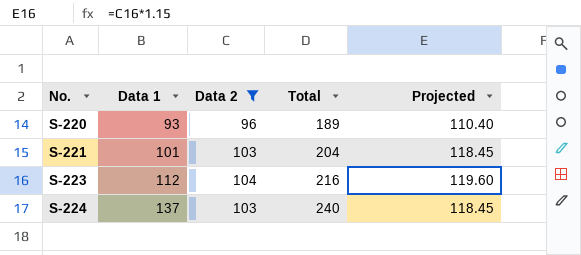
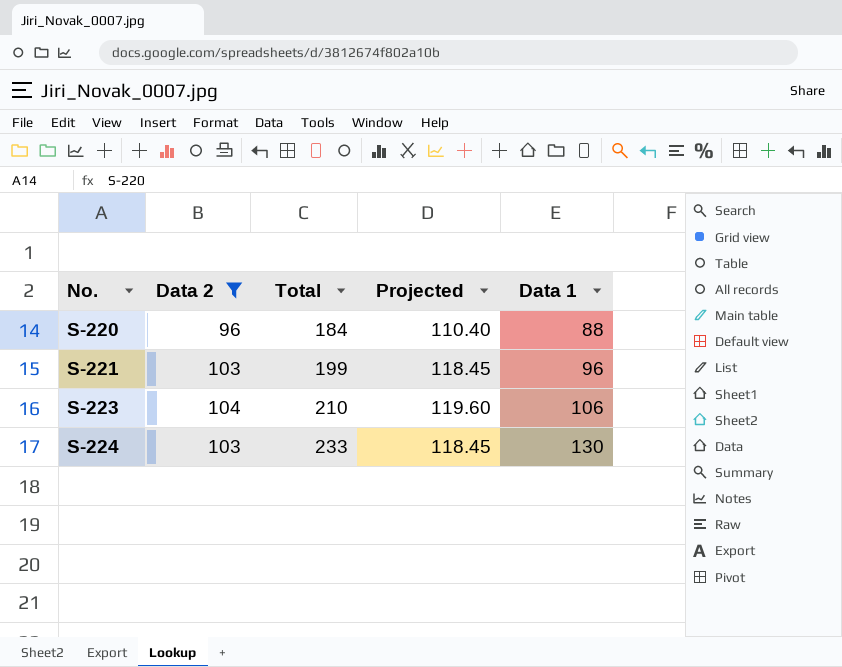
column Data 1 | position: 2 -> 5
S-220 | Total: 189 -> 184
S-220 | Data 1: 93 -> 88
S-221 | Total: 204 -> 199
S-221 | Data 1: 101 -> 96
S-223 | Total: 216 -> 210
S-223 | Data 1: 112 -> 106
S-224 | Total: 240 -> 233
S-224 | Data 1: 137 -> 130

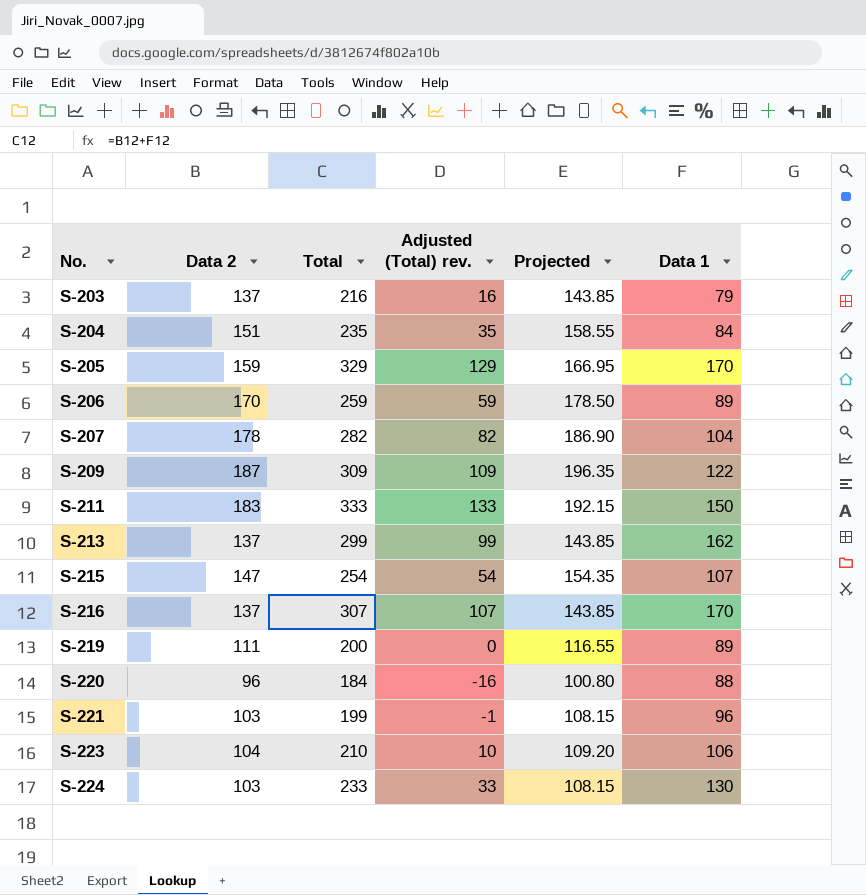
filter: Data 2 <= 104 -> none
column Adjusted (Total) rev. | formula: none -> [Total] - 200
column Projected | formula: [Data 2] * 1.15 -> [Data 2] * 1.05

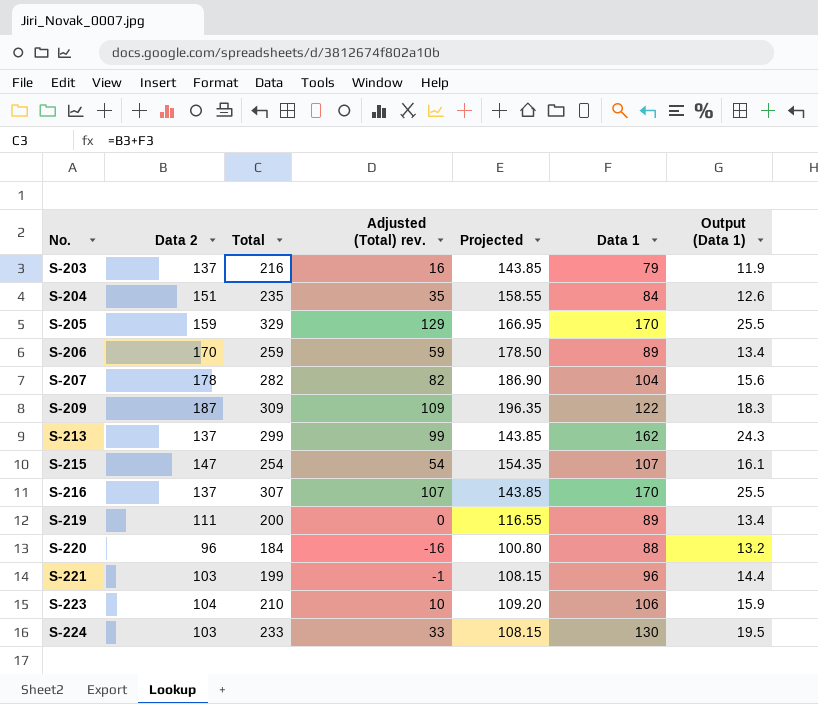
column Output (Data 1) | formula: none -> [Data 1] * 0.15
row S-211: 183 | 333 | 133 | 192.15 | 150 -> none

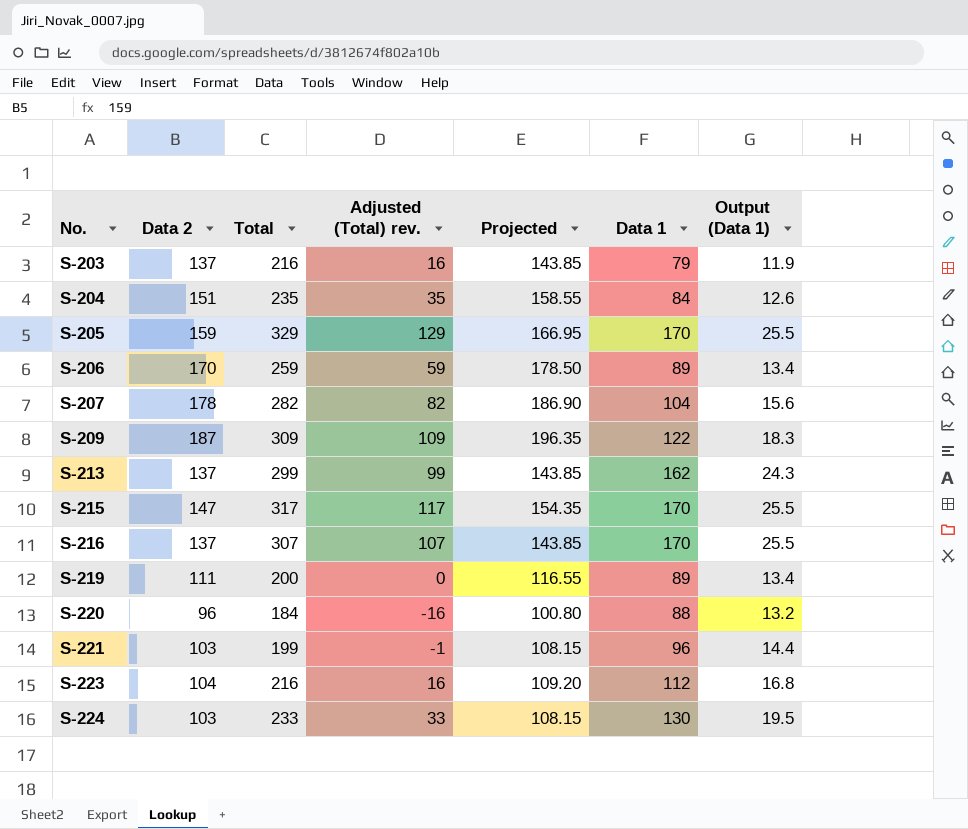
S-215 | Total: 254 -> 317
S-215 | Adjusted (Total) rev.: 54 -> 117
S-215 | Data 1: 107 -> 170
S-215 | Output (Data 1): 16.1 -> 25.5
S-223 | Total: 210 -> 216
S-223 | Adjusted (Total) rev.: 10 -> 16
S-223 | Data 1: 106 -> 112
S-223 | Output (Data 1): 15.9 -> 16.8

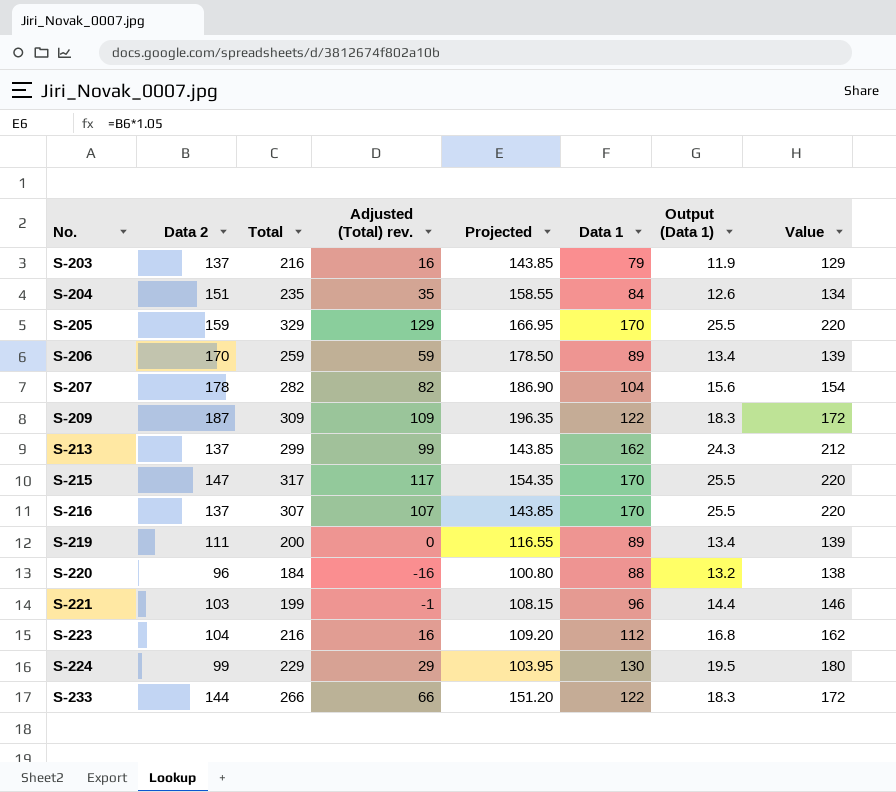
column Value | formula: none -> [Data 1] + 50
S-224 | Data 2: 103 -> 99
S-224 | Total: 233 -> 229
S-224 | Adjusted (Total) rev.: 33 -> 29
S-224 | Projected: 108.15 -> 103.95
row S-233: none -> 144 | 266 | 66 | 151.20 | 122 | 18.3 | 172

